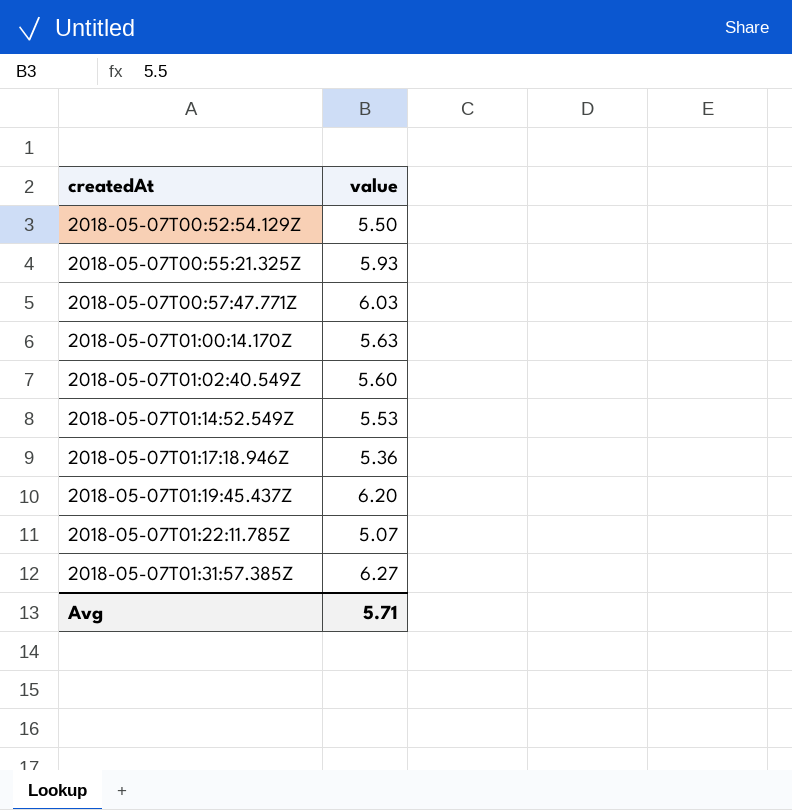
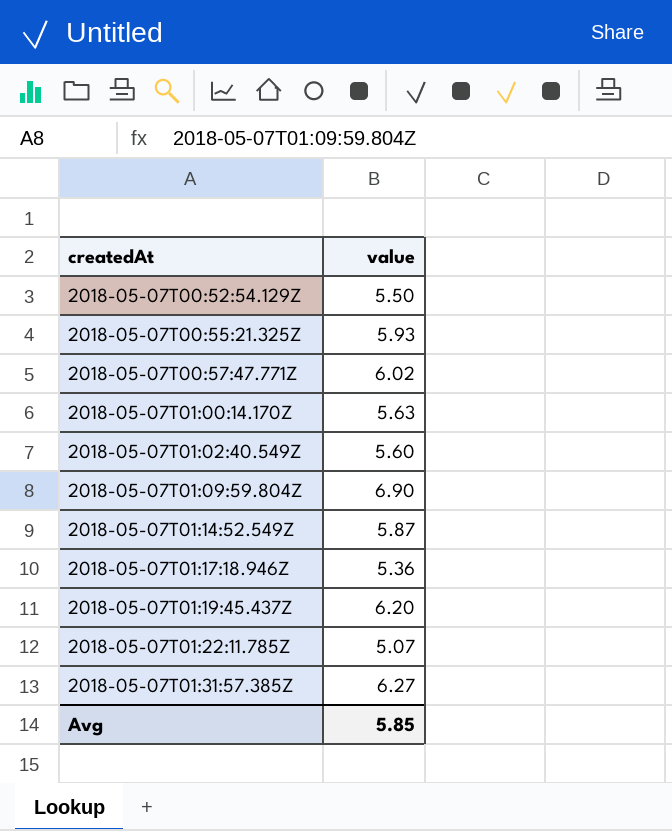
2018-05-07T00:57:47.771Z | value: 6.03 -> 6.02
row 2018-05-07T01:09:59.804Z: none -> 6.90
2018-05-07T01:14:52.549Z | value: 5.53 -> 5.87
Avg | value: 5.71 -> 5.85

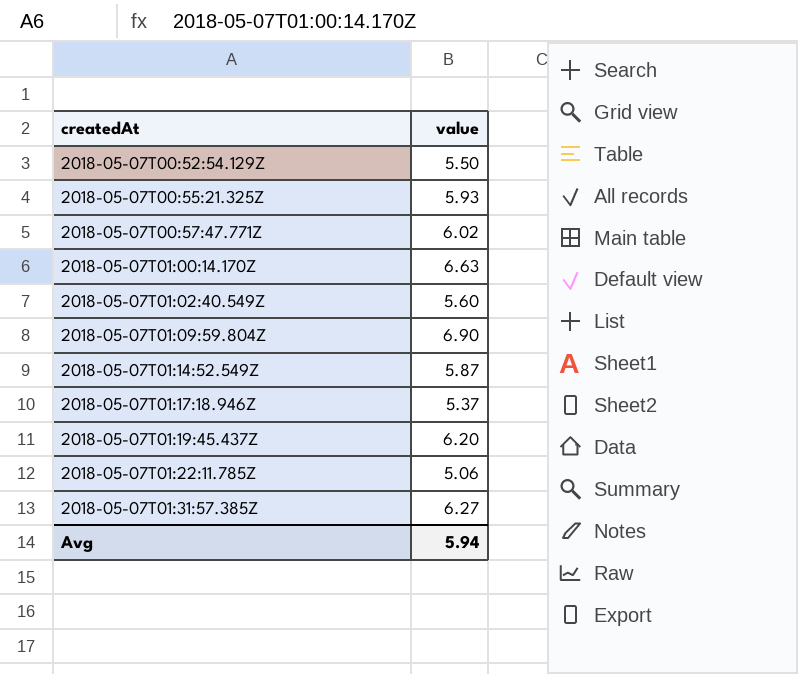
2018-05-07T01:00:14.170Z | value: 5.63 -> 6.63
2018-05-07T01:17:18.946Z | value: 5.36 -> 5.37
2018-05-07T01:22:11.785Z | value: 5.07 -> 5.06
Avg | value: 5.85 -> 5.94

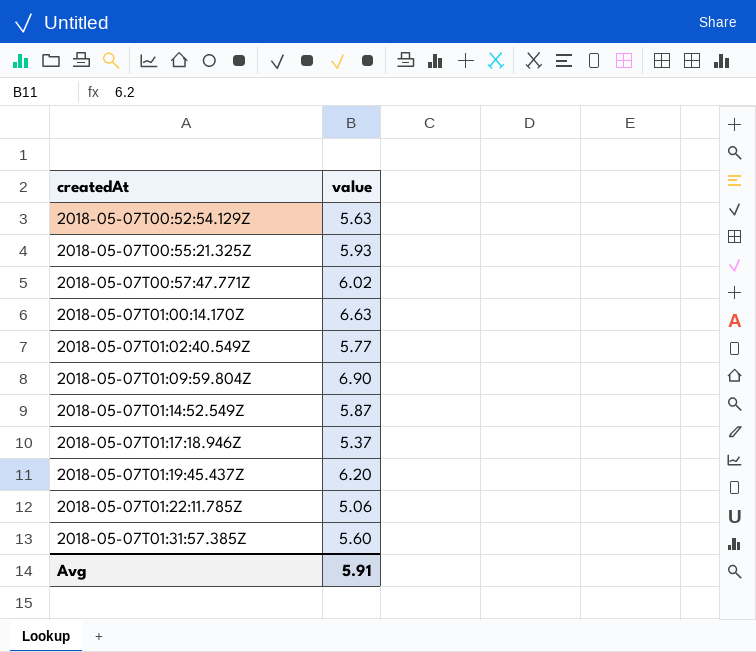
2018-05-07T00:52:54.129Z | value: 5.50 -> 5.63
2018-05-07T01:02:40.549Z | value: 5.60 -> 5.77
2018-05-07T01:31:57.385Z | value: 6.27 -> 5.60
Avg | value: 5.94 -> 5.91

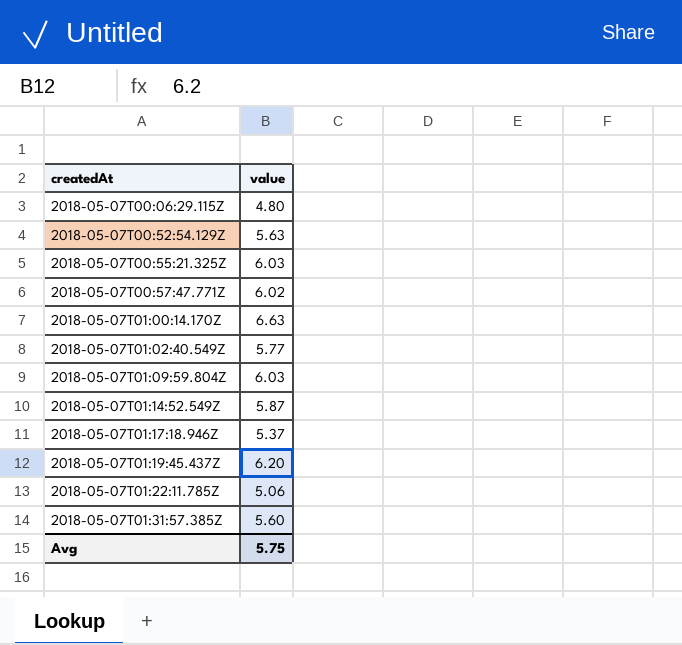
row 2018-05-07T00:06:29.115Z: none -> 4.80
2018-05-07T00:55:21.325Z | value: 5.93 -> 6.03
2018-05-07T01:09:59.804Z | value: 6.90 -> 6.03
Avg | value: 5.91 -> 5.75

